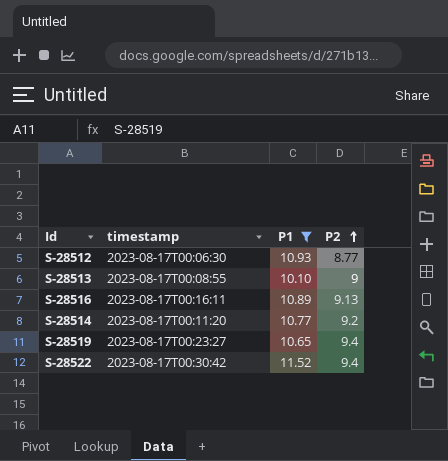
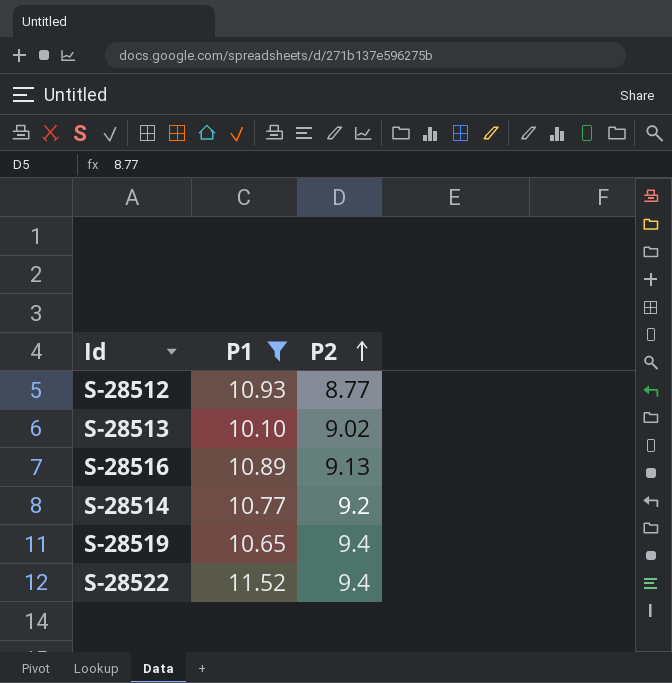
column timestamp | position: 2 -> none
S-28513 | P2: 9 -> 9.02

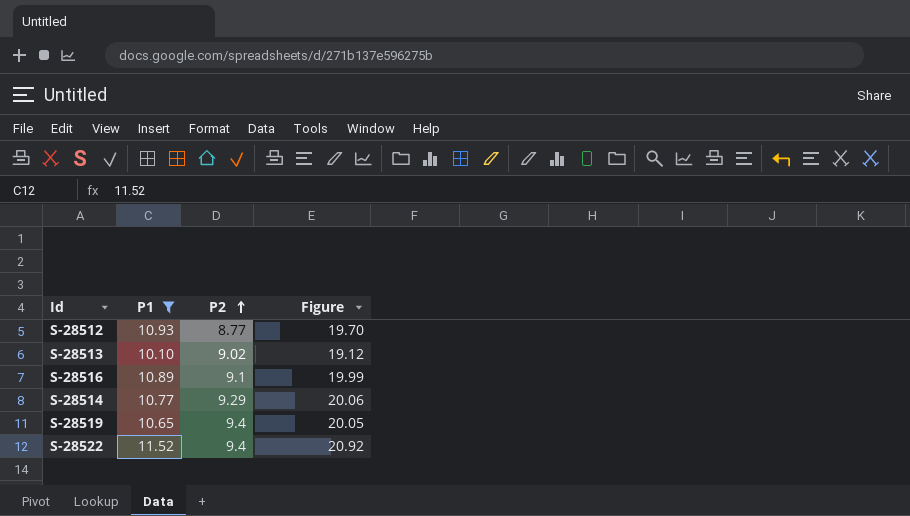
column Figure | formula: none -> [P1] + [P2]
S-28516 | P2: 9.13 -> 9.1
S-28514 | P2: 9.2 -> 9.29

